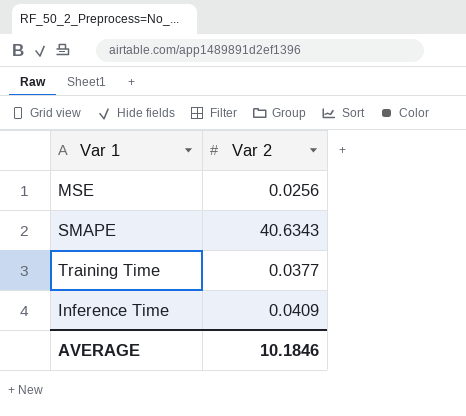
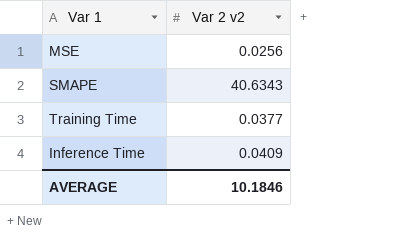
column name: Var 2 -> Var 2 v2

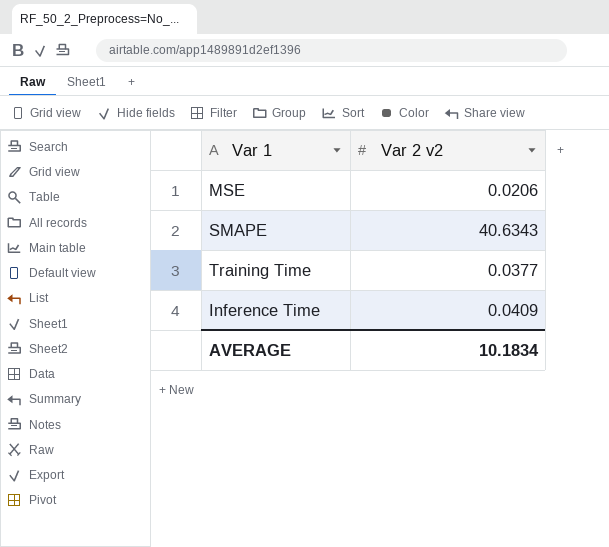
MSE | Var 2 v2: 0.0256 -> 0.0206
AVERAGE | Var 2 v2: 10.1846 -> 10.1834

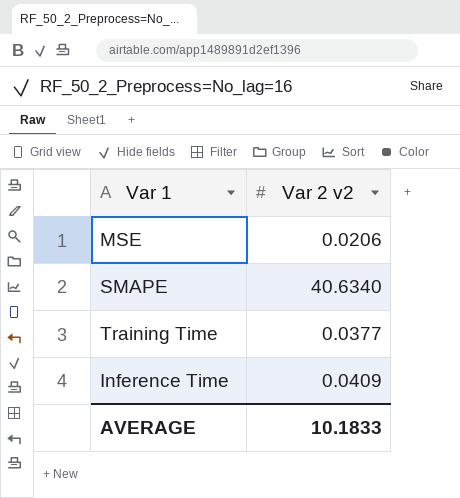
SMAPE | Var 2 v2: 40.6343 -> 40.6340
AVERAGE | Var 2 v2: 10.1834 -> 10.1833

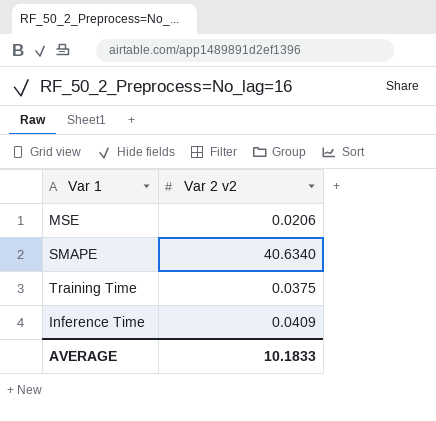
Training Time | Var 2 v2: 0.0377 -> 0.0375

